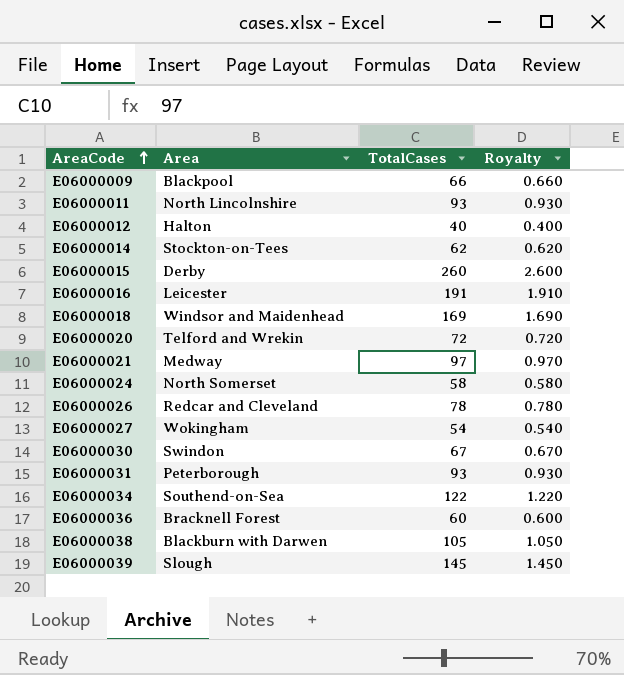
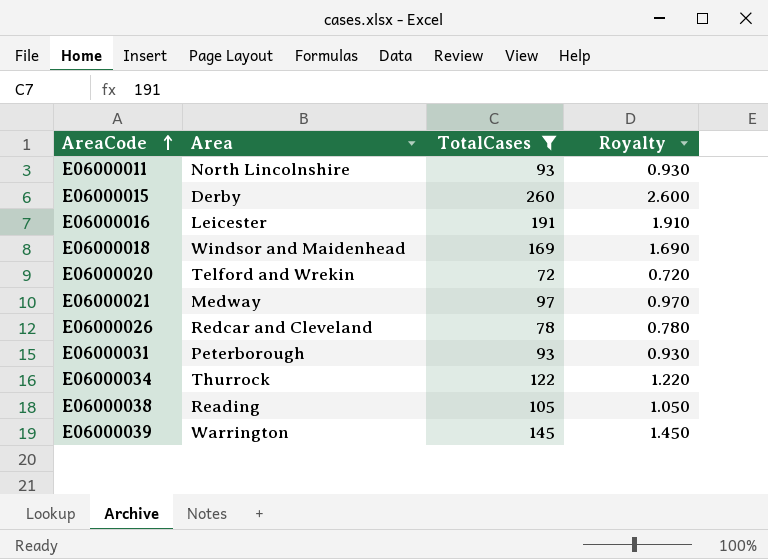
filter: none -> TotalCases >= 72
E06000034 | Area: Southend-on-Sea -> Thurrock
E06000038 | Area: Blackburn with Darwen -> Reading
E06000039 | Area: Slough -> Warrington

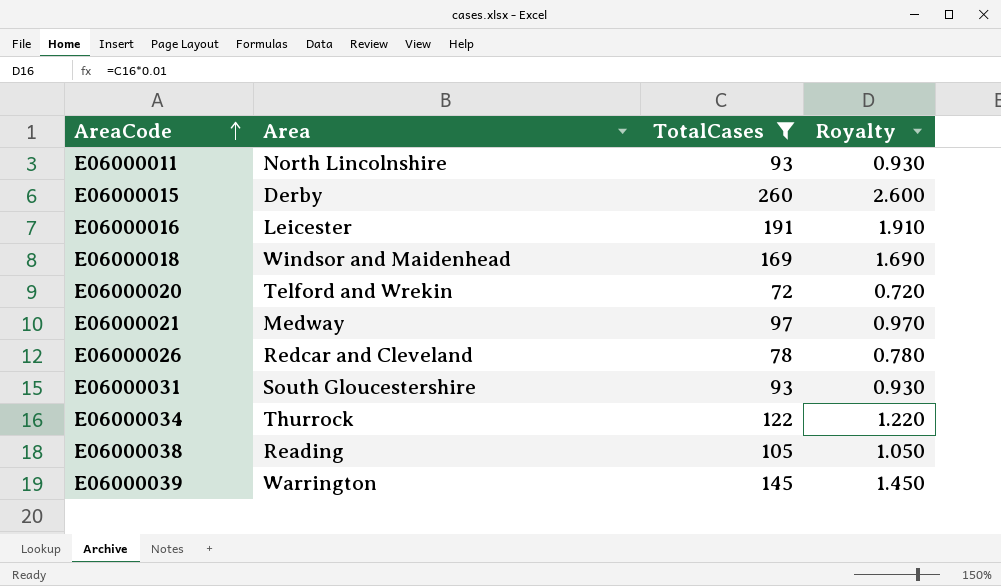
E06000031 | Area: Peterborough -> South Gloucestershire

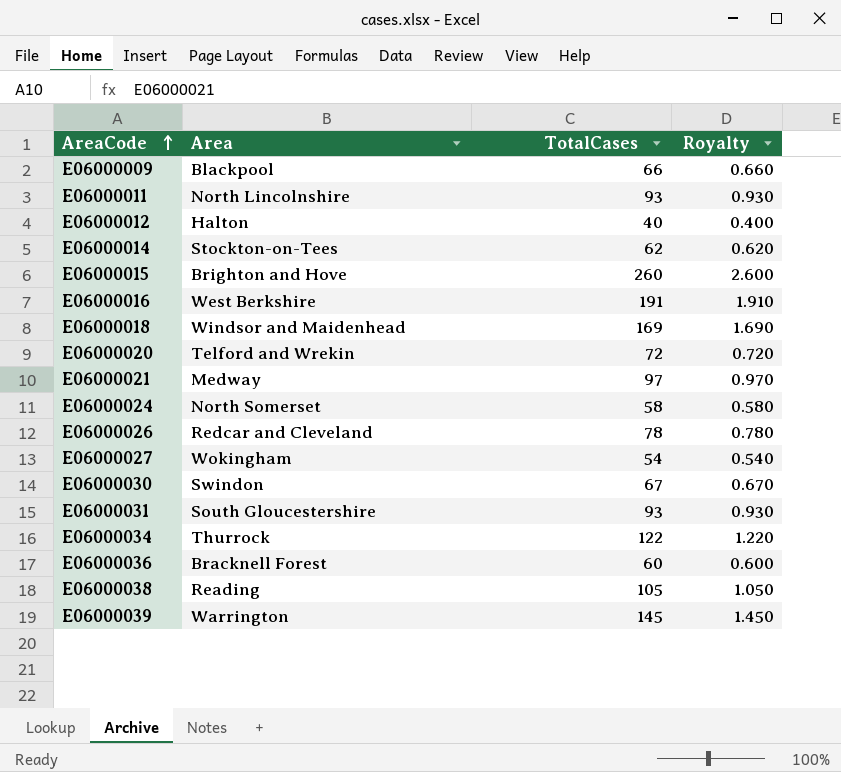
filter: TotalCases >= 72 -> none
E06000015 | Area: Derby -> Brighton and Hove
E06000016 | Area: Leicester -> West Berkshire

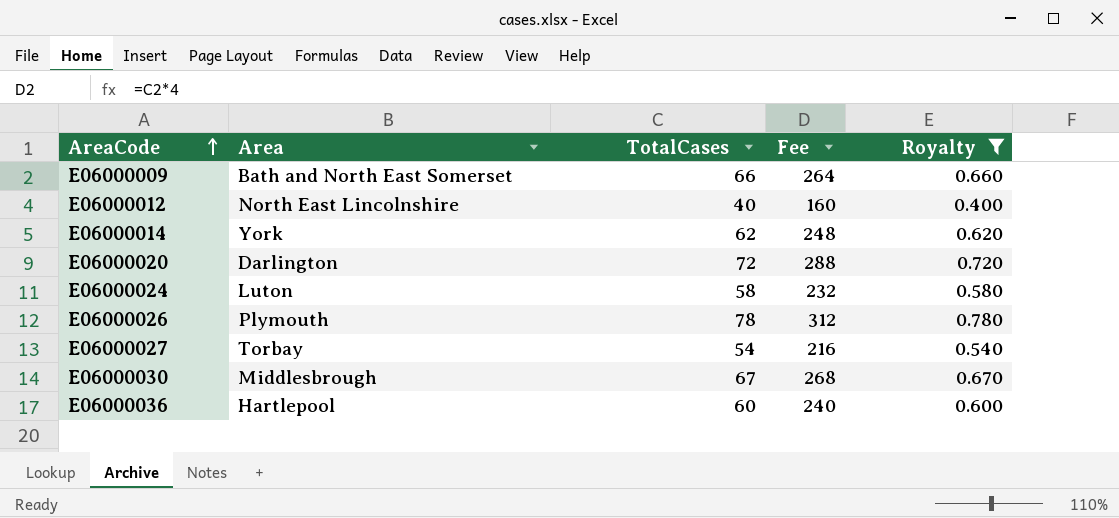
filter: none -> Royalty <= 0.780
column Fee | formula: none -> [TotalCases] * 4
E06000009 | Area: Blackpool -> Bath and North East Somerset
E06000012 | Area: Halton -> North East Lincolnshire
E06000014 | Area: Stockton-on-Tees -> York
E06000020 | Area: Telford and Wrekin -> Darlington
E06000024 | Area: North Somerset -> Luton
E06000026 | Area: Redcar and Cleveland -> Plymouth
E06000027 | Area: Wokingham -> Torbay
E06000030 | Area: Swindon -> Middlesbrough
E06000036 | Area: Bracknell Forest -> Hartlepool

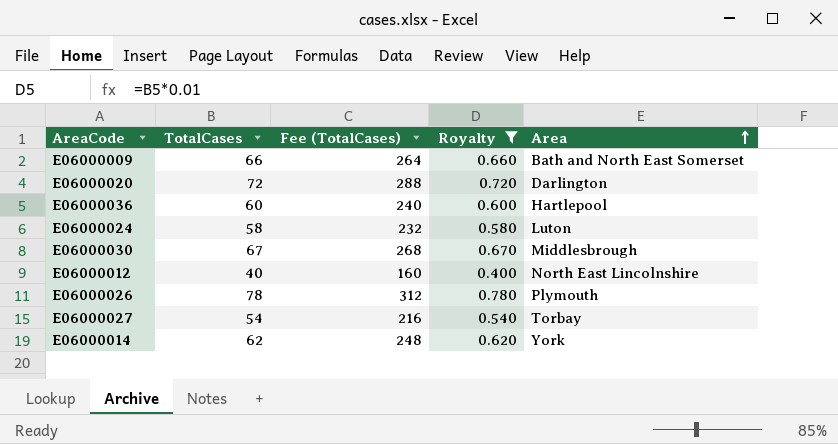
row order: AreaCode ascending -> Area ascending
column name: Fee -> Fee (TotalCases)
column Area | position: 2 -> 5

